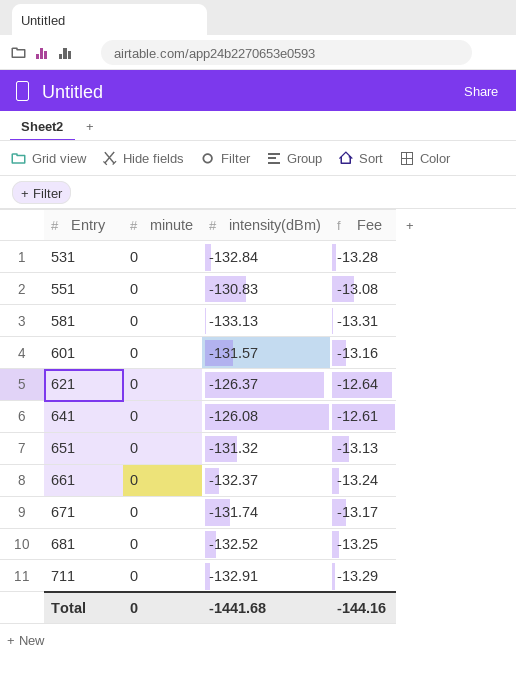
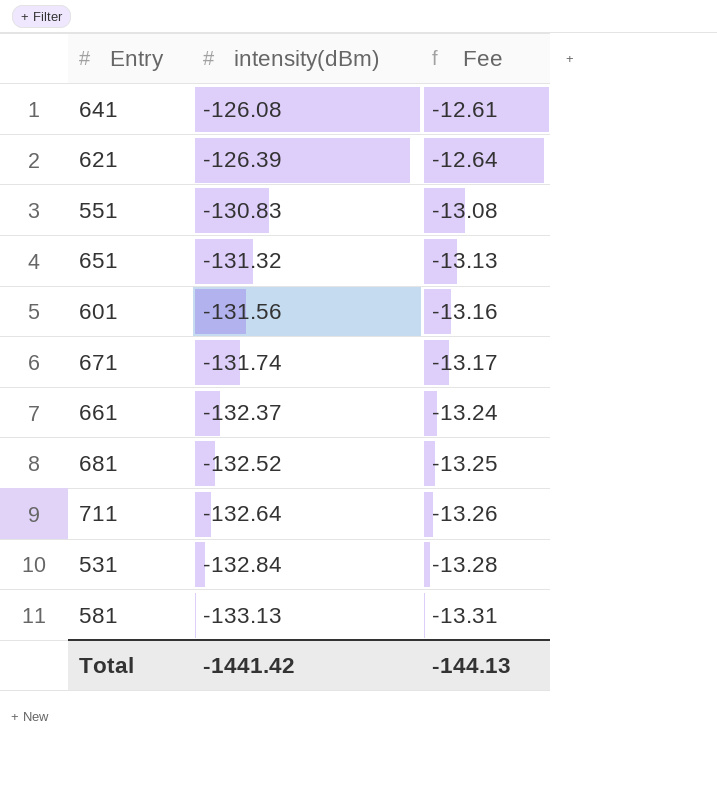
row order: Entry ascending -> intensity(dBm) descending
column minute | position: 2 -> none
621 | intensity(dBm): -126.37 -> -126.39
601 | intensity(dBm): -131.57 -> -131.56
711 | intensity(dBm): -132.91 -> -132.64
711 | Fee: -13.29 -> -13.26
Total | intensity(dBm): -1441.68 -> -1441.42
Total | Fee: -144.16 -> -144.13

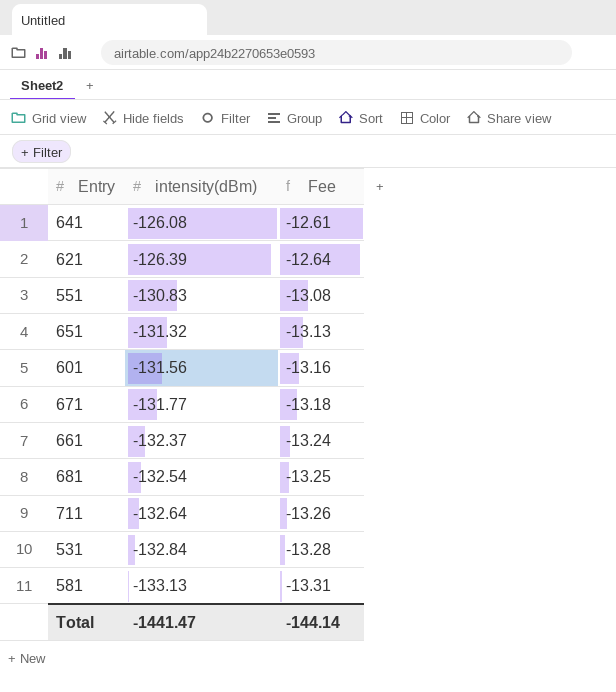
671 | intensity(dBm): -131.74 -> -131.77
671 | Fee: -13.17 -> -13.18
681 | intensity(dBm): -132.52 -> -132.54
Total | intensity(dBm): -1441.42 -> -1441.47
Total | Fee: -144.13 -> -144.14

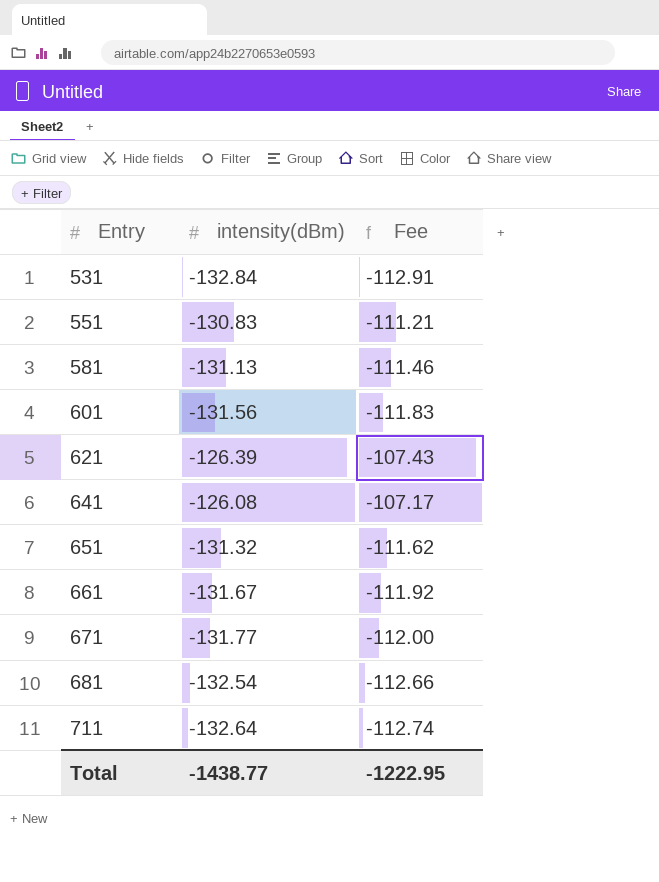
row order: intensity(dBm) descending -> Entry ascending
column Fee | formula: [intensity(dBm)] * 0.1 -> [intensity(dBm)] * 0.85
581 | intensity(dBm): -133.13 -> -131.13
661 | intensity(dBm): -132.37 -> -131.67
Total | intensity(dBm): -1441.47 -> -1438.77
Total | Fee: -144.14 -> -1222.95

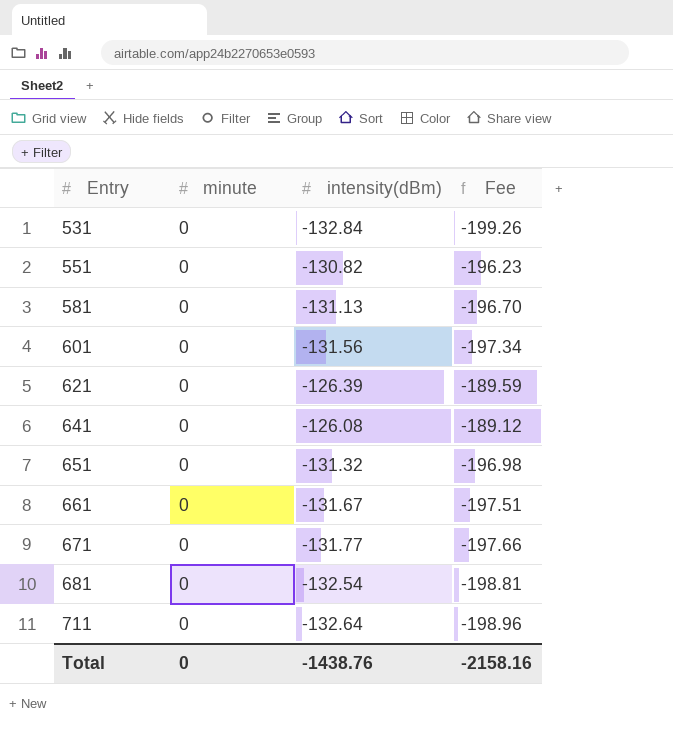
column minute | position: none -> 2
column Fee | formula: [intensity(dBm)] * 0.85 -> [intensity(dBm)] * 1.5
551 | intensity(dBm): -130.83 -> -130.82
Total | intensity(dBm): -1438.77 -> -1438.76
Total | Fee: -1222.95 -> -2158.16

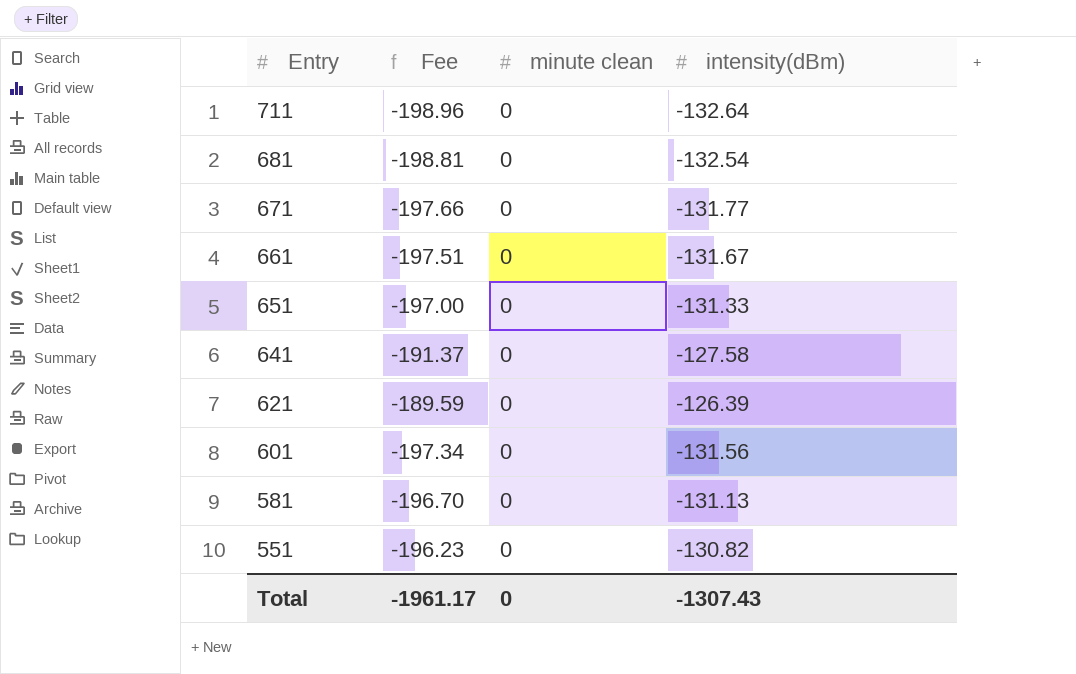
row order: Entry ascending -> Entry descending
column Fee | position: 4 -> 2
column name: minute -> minute clean
row 531: 0 | -132.84 | -199.26 -> none
651 | Fee: -196.98 -> -197.00
651 | intensity(dBm): -131.32 -> -131.33
641 | Fee: -189.12 -> -191.37
641 | intensity(dBm): -126.08 -> -127.58
Total | Fee: -2158.16 -> -1961.17
Total | intensity(dBm): -1438.76 -> -1307.43

